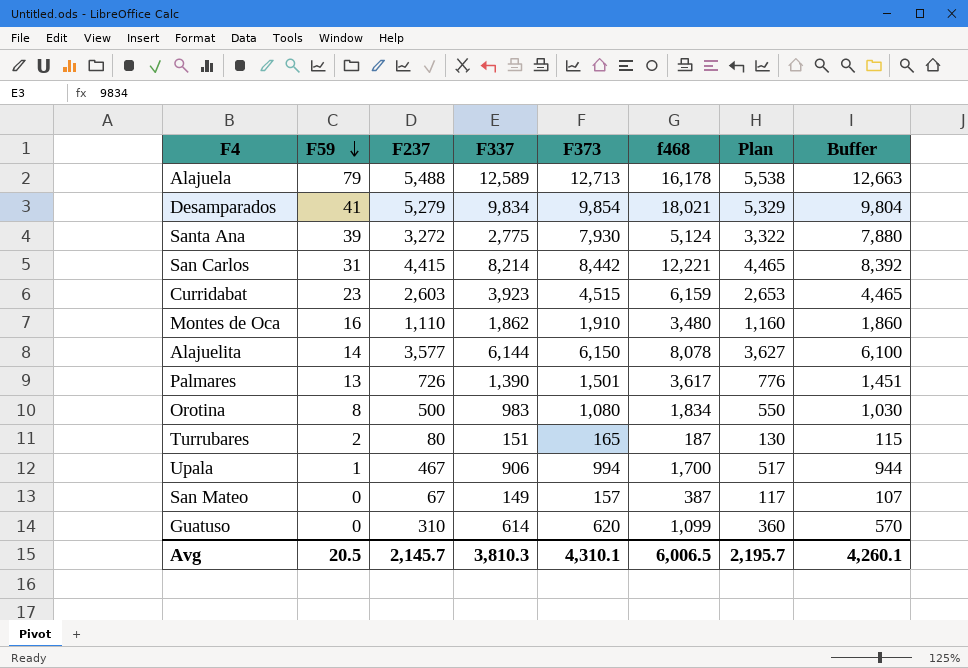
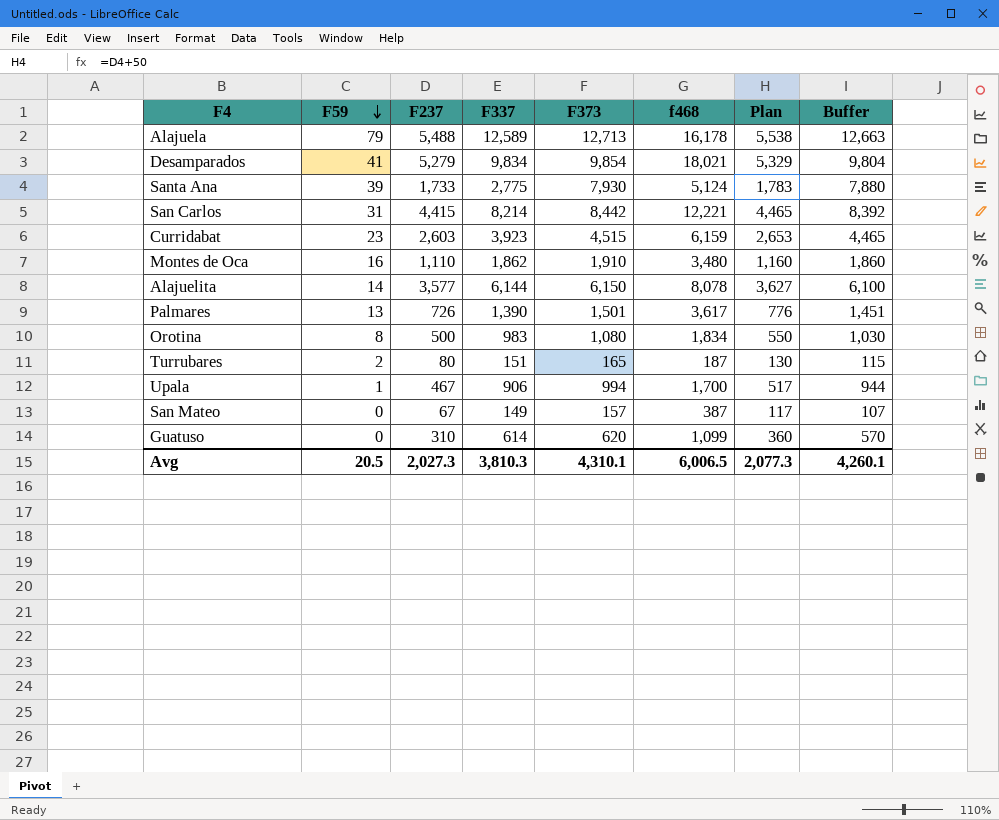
Santa Ana | F237: 3,272 -> 1,733
Santa Ana | Plan: 3,322 -> 1,783
Avg | F237: 2,145.7 -> 2,027.3
Avg | Plan: 2,195.7 -> 2,077.3

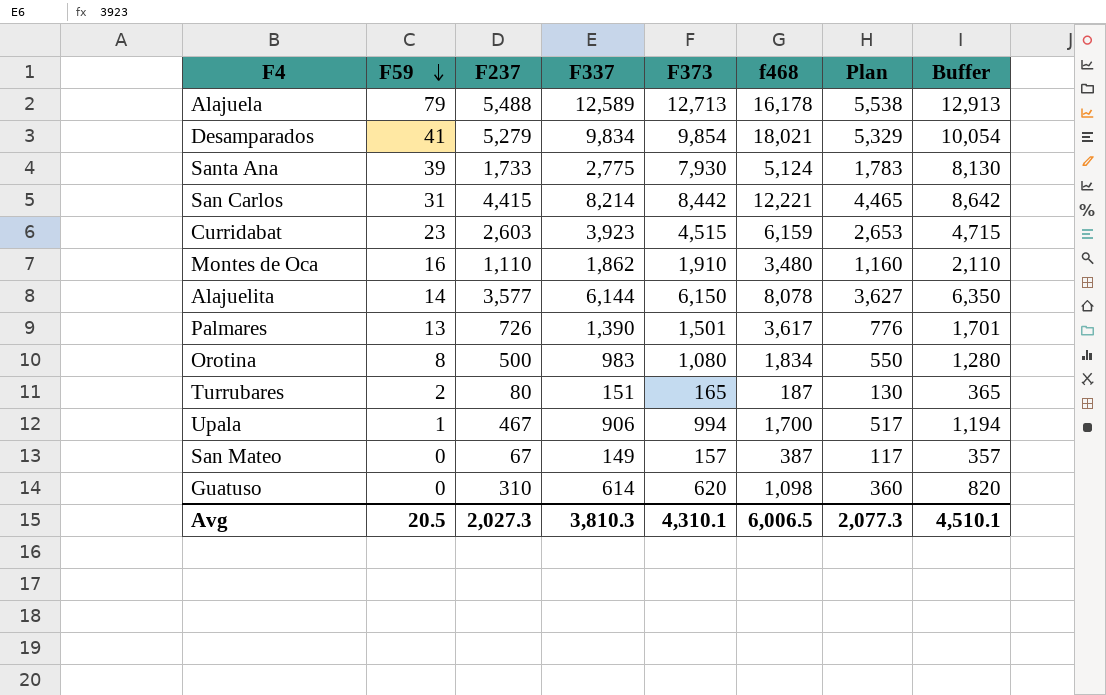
column Buffer | formula: [F373] - 50 -> [F373] + 200
Guatuso | f468: 1,099 -> 1,098
Avg | Buffer: 4,260.1 -> 4,510.1

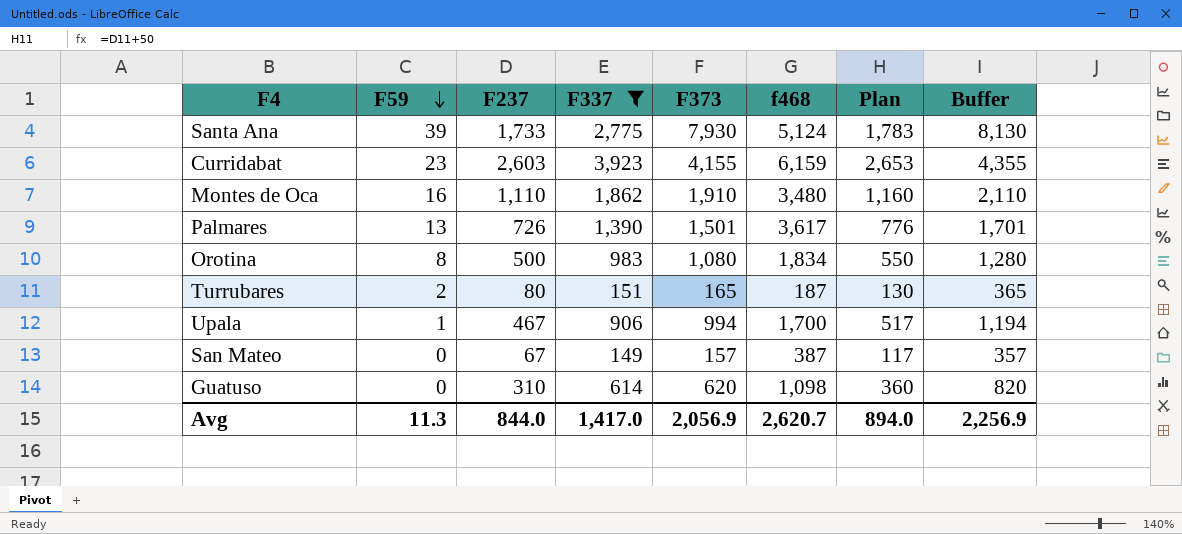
filter: none -> F337 <= 3,923
Curridabat | F373: 4,515 -> 4,155
Curridabat | Buffer: 4,715 -> 4,355
Avg | F59: 20.5 -> 11.3
Avg | F237: 2,027.3 -> 844.0
Avg | F337: 3,810.3 -> 1,417.0
Avg | F373: 4,310.1 -> 2,056.9
Avg | f468: 6,006.5 -> 2,620.7
Avg | Plan: 2,077.3 -> 894.0
Avg | Buffer: 4,510.1 -> 2,256.9

